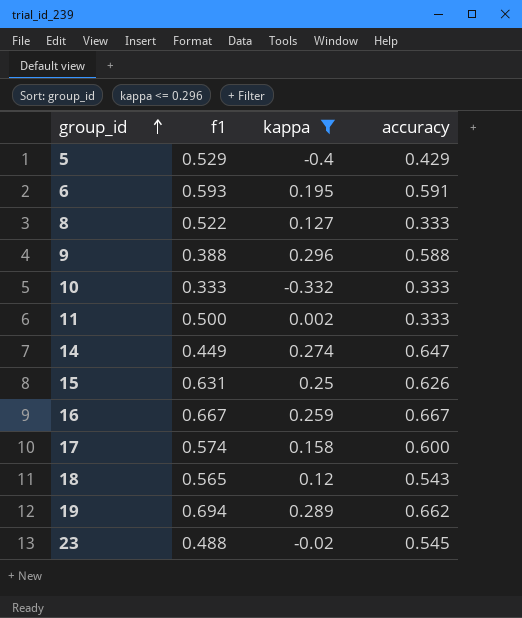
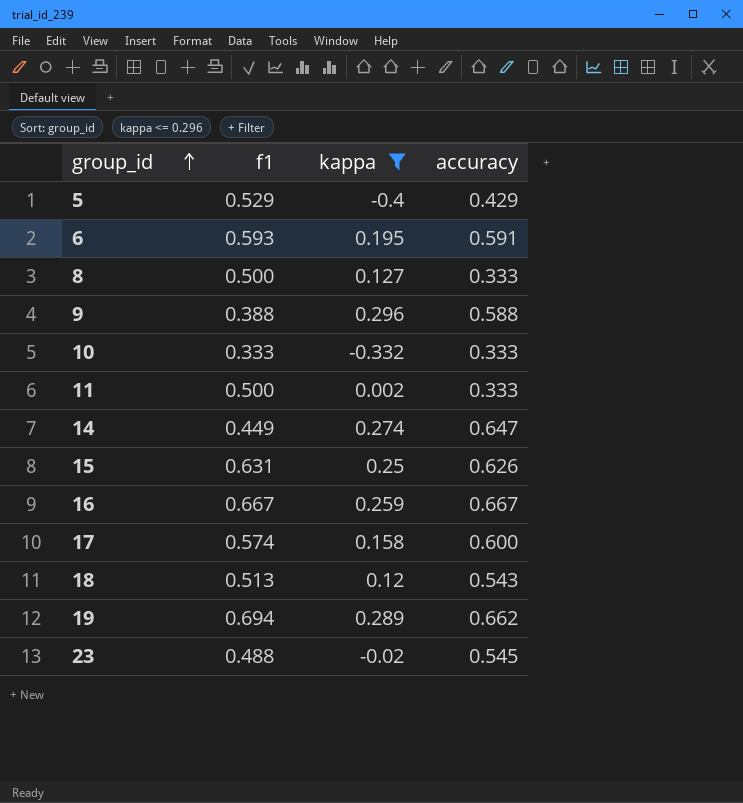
8 | f1: 0.522 -> 0.500
18 | f1: 0.565 -> 0.513

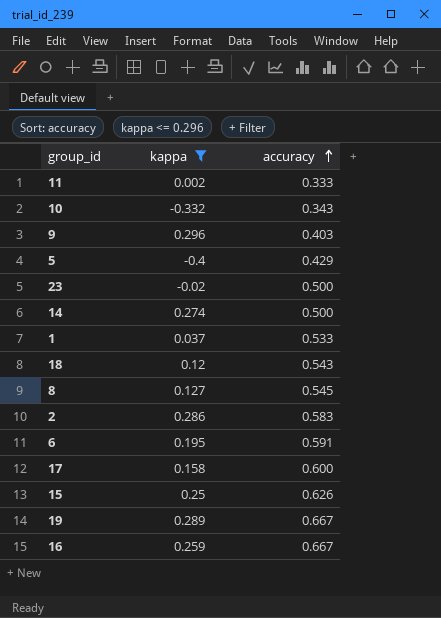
row order: group_id ascending -> accuracy ascending
column f1 | position: 2 -> none
10 | accuracy: 0.333 -> 0.343
9 | accuracy: 0.588 -> 0.403
23 | accuracy: 0.545 -> 0.500
14 | accuracy: 0.647 -> 0.500
row 1: none -> 0.037 | 0.533
8 | accuracy: 0.333 -> 0.545
row 2: none -> 0.286 | 0.583
19 | accuracy: 0.662 -> 0.667

